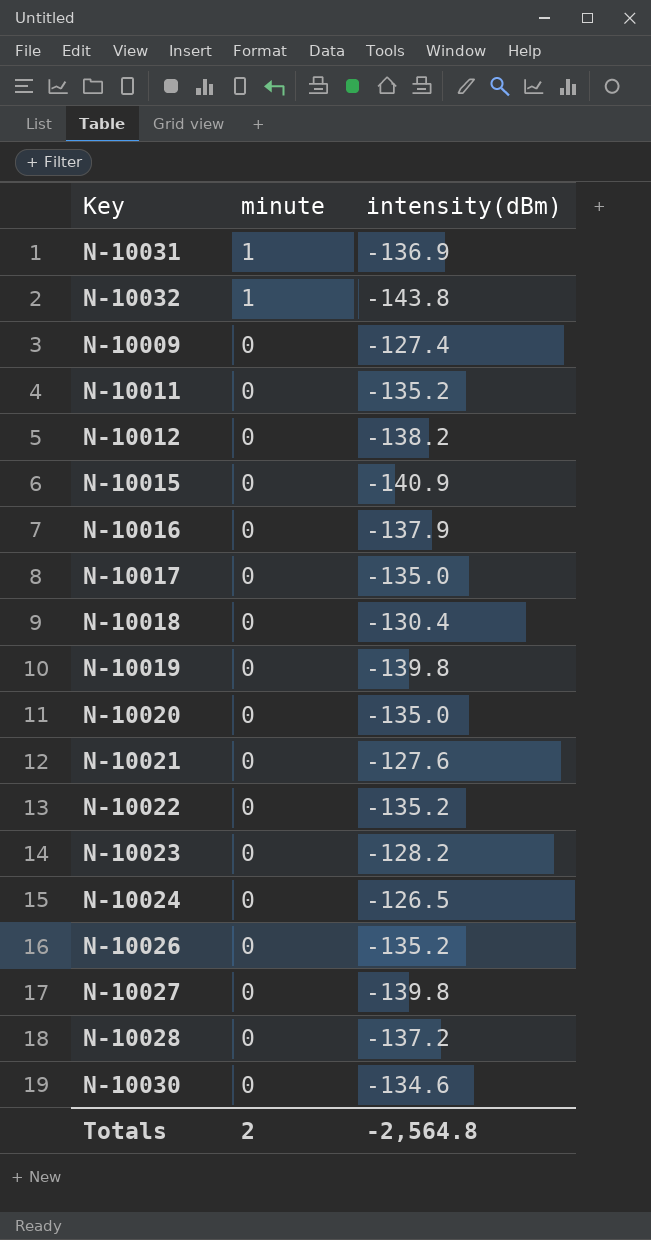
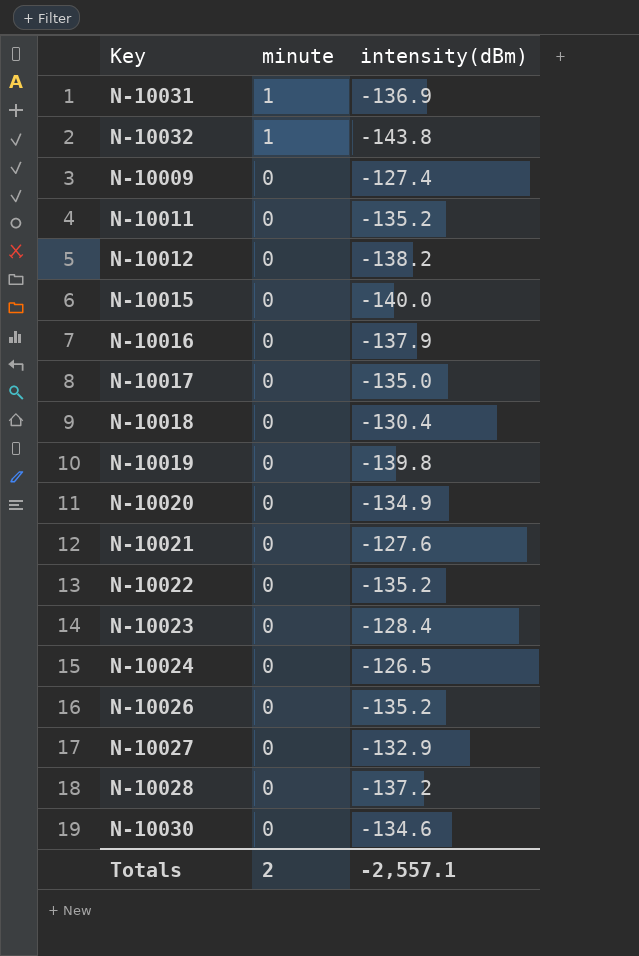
N-10015 | intensity(dBm): -140.9 -> -140.0
N-10020 | intensity(dBm): -135.0 -> -134.9
N-10023 | intensity(dBm): -128.2 -> -128.4
N-10027 | intensity(dBm): -139.8 -> -132.9
Totals | intensity(dBm): -2,564.8 -> -2,557.1

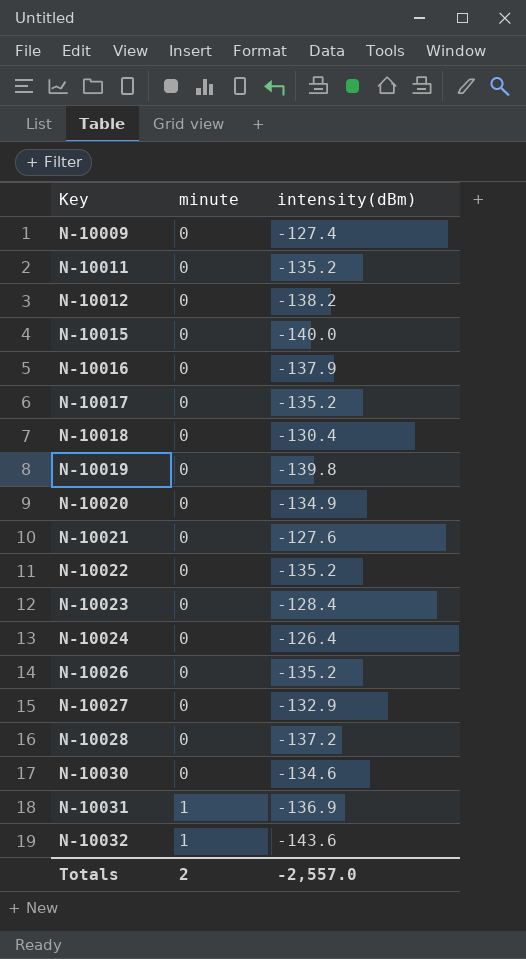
row order: minute descending -> Key ascending
N-10017 | intensity(dBm): -135.0 -> -135.2
N-10024 | intensity(dBm): -126.5 -> -126.4
N-10032 | intensity(dBm): -143.8 -> -143.6
Totals | intensity(dBm): -2,557.1 -> -2,557.0

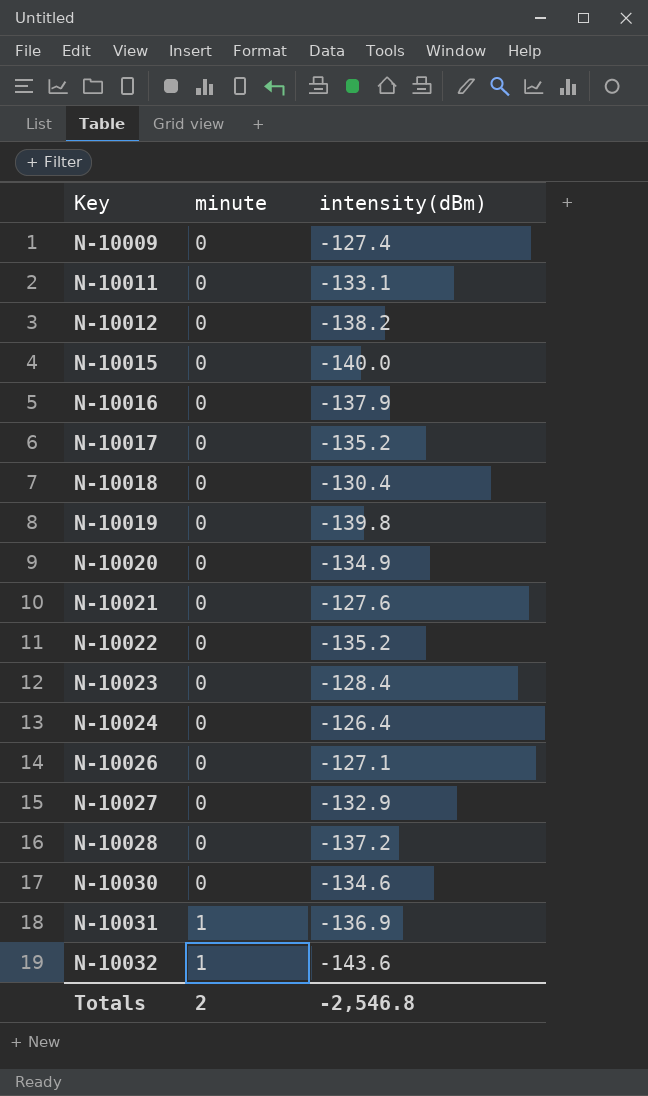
N-10011 | intensity(dBm): -135.2 -> -133.1
N-10026 | intensity(dBm): -135.2 -> -127.1
Totals | intensity(dBm): -2,557.0 -> -2,546.8

